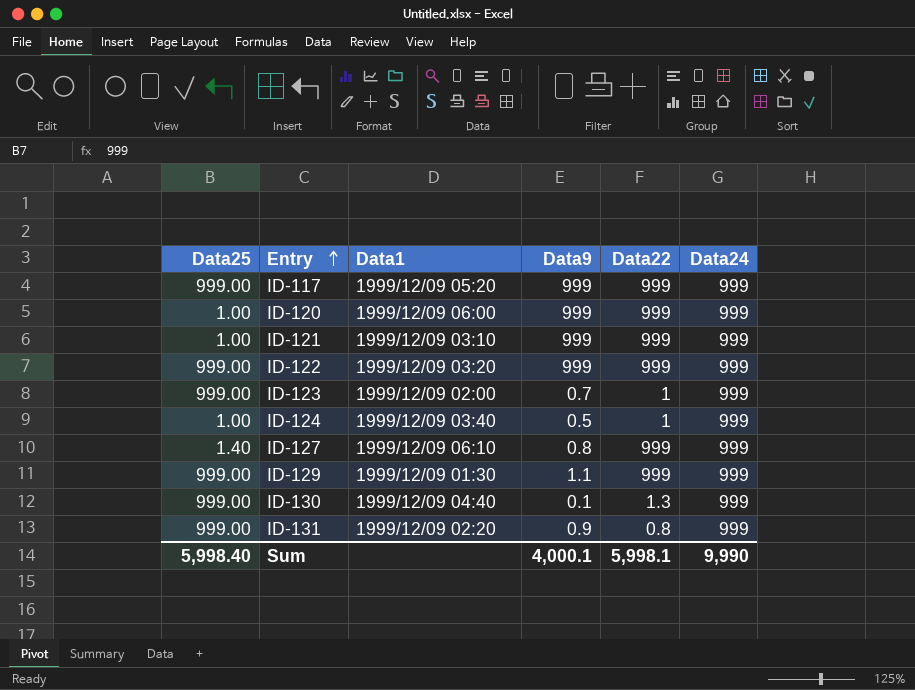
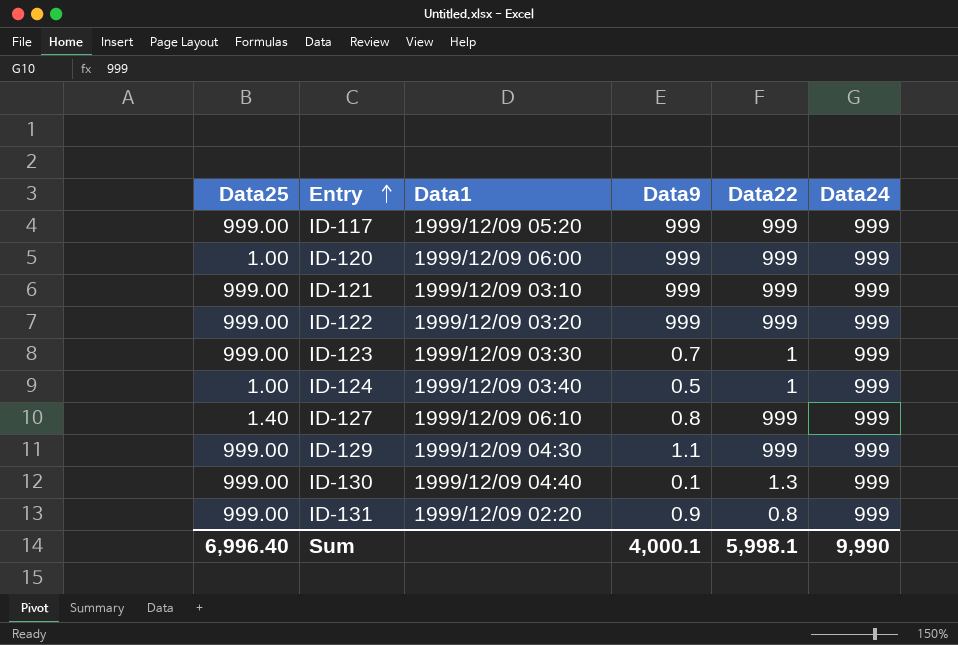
ID-121 | Data25: 1.00 -> 999.00
ID-123 | Data1: 1999/12/09 02:00 -> 1999/12/09 03:30
ID-129 | Data1: 1999/12/09 01:30 -> 1999/12/09 04:30
Sum | Data25: 5,998.40 -> 6,996.40

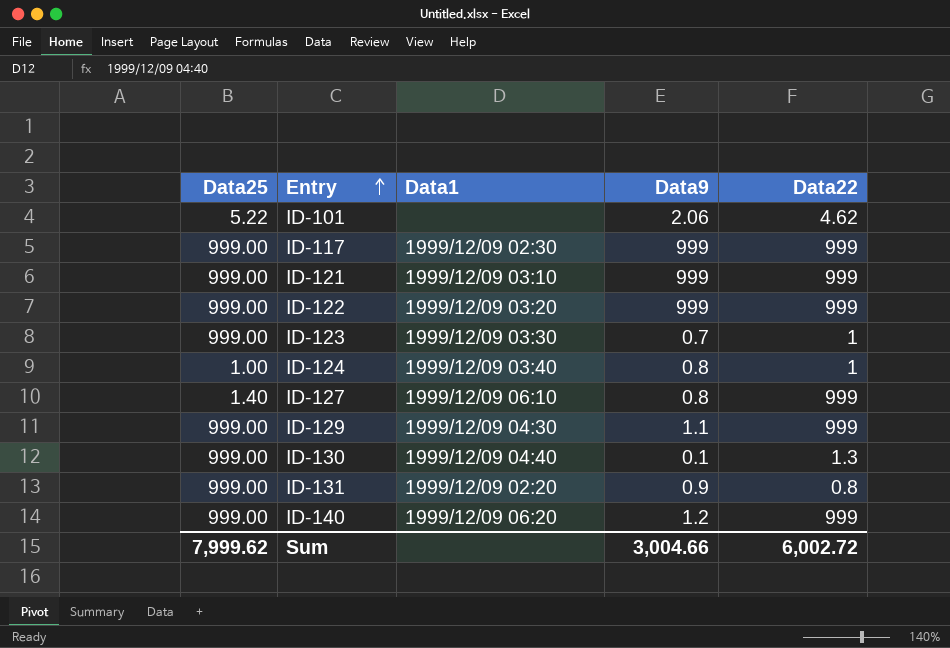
column Data24 | position: 6 -> none
row ID-120: 1.00 | 1999/12/09 06:00 | 999 | 999 | 999 -> none
row ID-101: none -> 5.22 | none | 2.06 | 4.62
ID-117 | Data1: 1999/12/09 05:20 -> 1999/12/09 02:30
ID-124 | Data9: 0.5 -> 0.8
row ID-140: none -> 999.00 | 1999/12/09 06:20 | 1.2 | 999
Sum | Data25: 6,996.40 -> 7,999.62
Sum | Data9: 4,000.1 -> 3,004.66
Sum | Data22: 5,998.1 -> 6,002.72

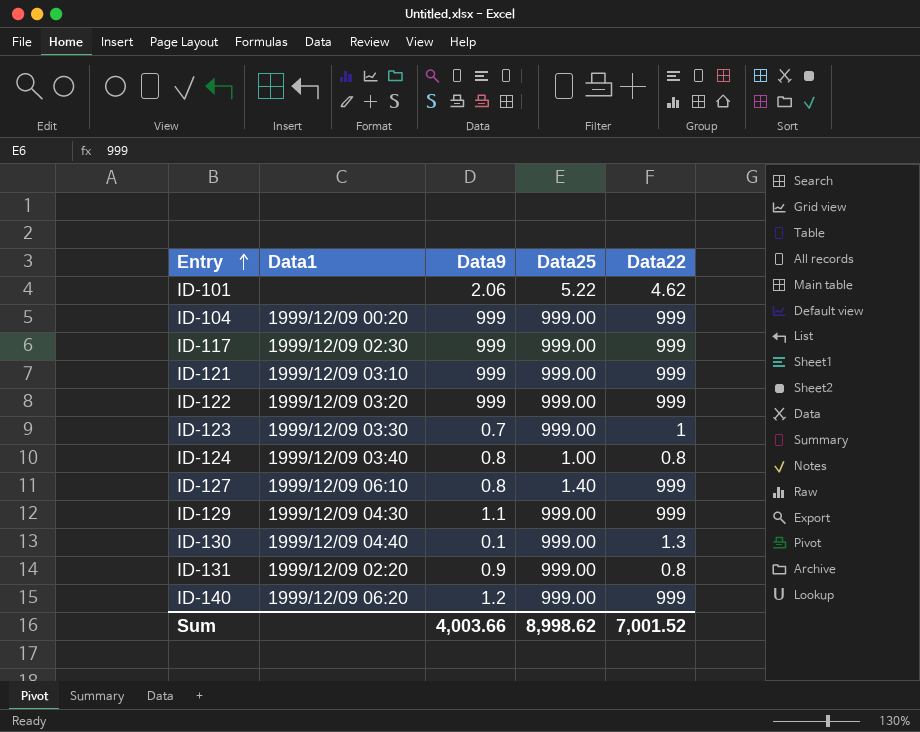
column Data25 | position: 1 -> 4
row ID-104: none -> 1999/12/09 00:20 | 999 | 999.00 | 999
ID-124 | Data22: 1 -> 0.8
Sum | Data9: 3,004.66 -> 4,003.66
Sum | Data25: 7,999.62 -> 8,998.62
Sum | Data22: 6,002.72 -> 7,001.52

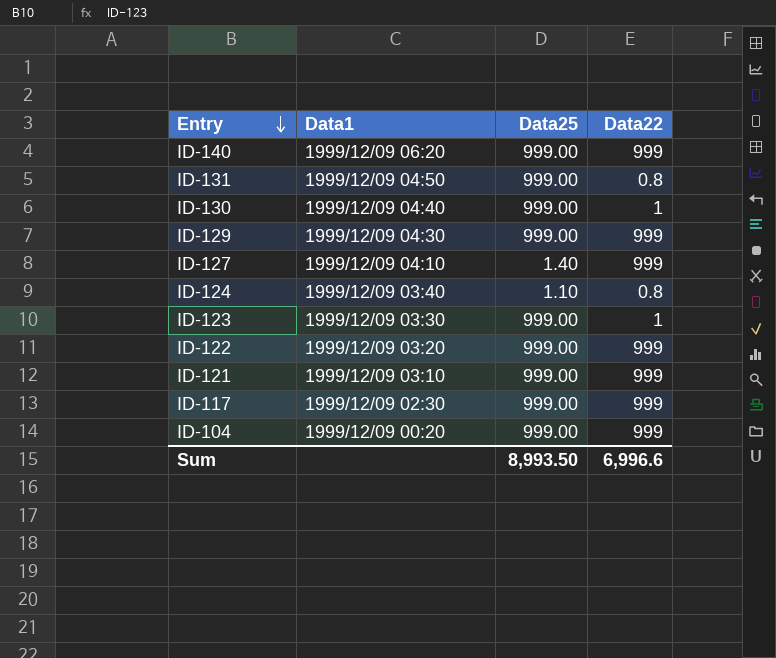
row order: Entry ascending -> Entry descending
column Data9 | position: 3 -> none
row ID-101: none | 2.06 | 5.22 | 4.62 -> none
ID-131 | Data1: 1999/12/09 02:20 -> 1999/12/09 04:50
ID-130 | Data22: 1.3 -> 1
ID-127 | Data1: 1999/12/09 06:10 -> 1999/12/09 04:10
ID-124 | Data25: 1.00 -> 1.10
Sum | Data25: 8,998.62 -> 8,993.50
Sum | Data22: 7,001.52 -> 6,996.6

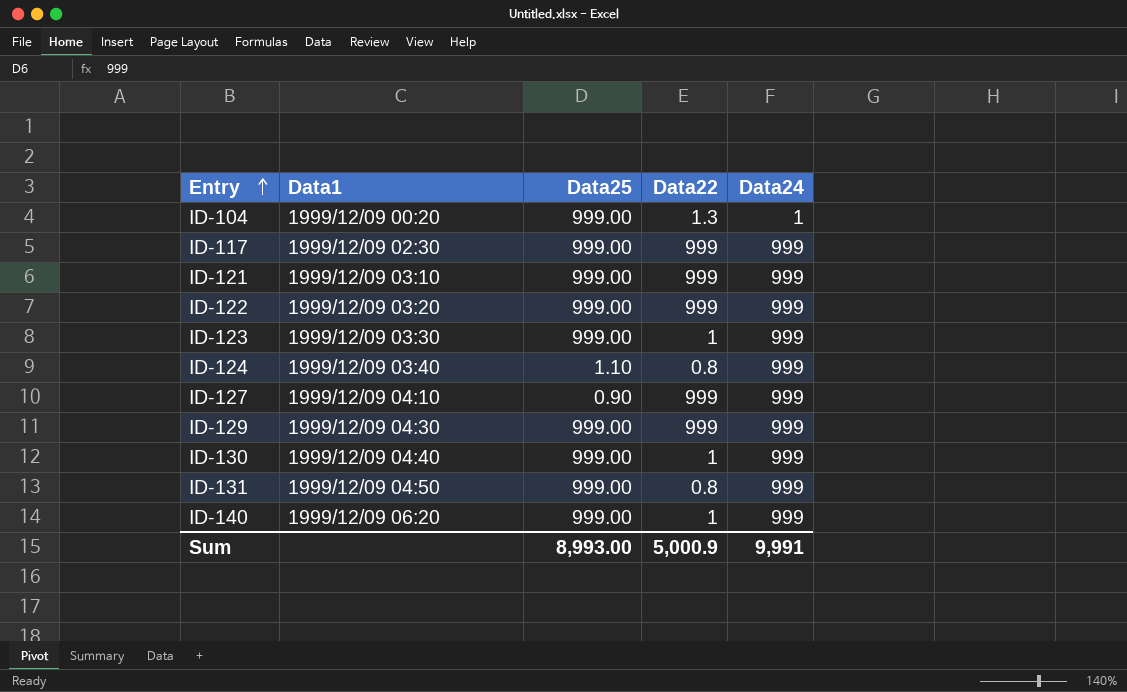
row order: Entry descending -> Entry ascending
column Data24 | position: none -> 5
ID-104 | Data22: 999 -> 1.3
ID-127 | Data25: 1.40 -> 0.90
ID-140 | Data22: 999 -> 1
Sum | Data25: 8,993.50 -> 8,993.00
Sum | Data22: 6,996.6 -> 5,000.9

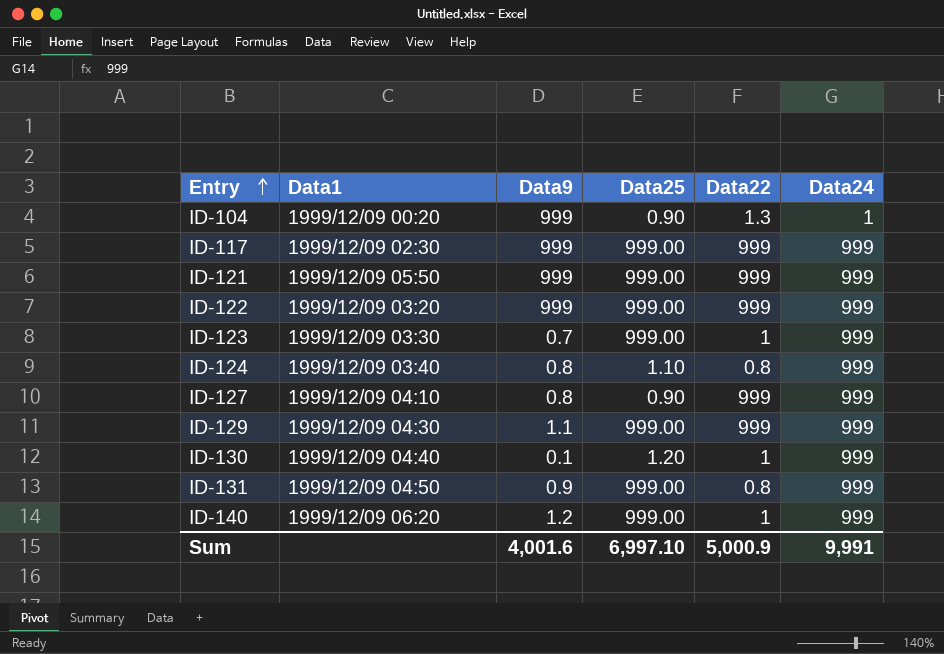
column Data9 | position: none -> 3
ID-104 | Data25: 999.00 -> 0.90
ID-121 | Data1: 1999/12/09 03:10 -> 1999/12/09 05:50
ID-130 | Data25: 999.00 -> 1.20
Sum | Data25: 8,993.00 -> 6,997.10

